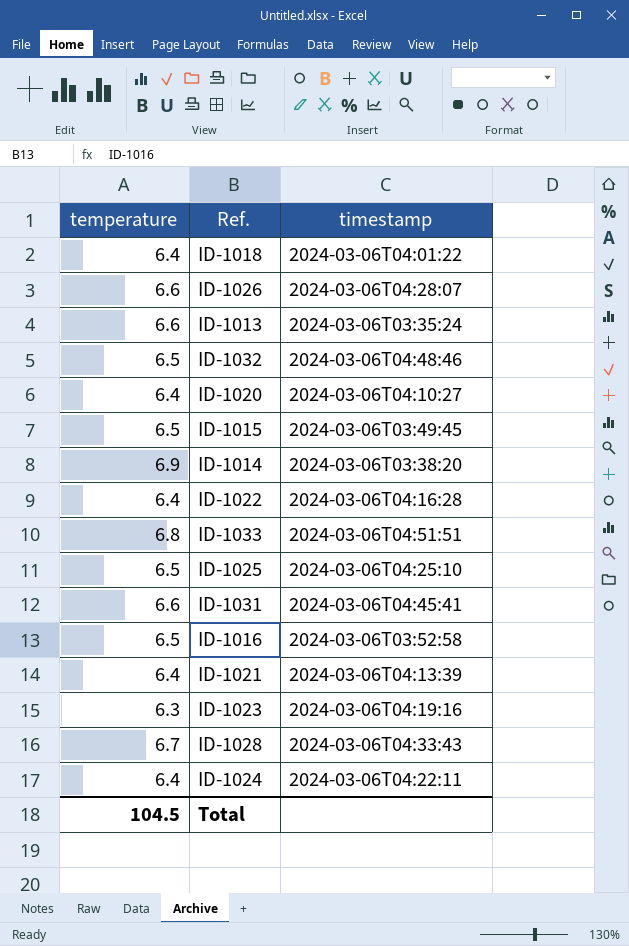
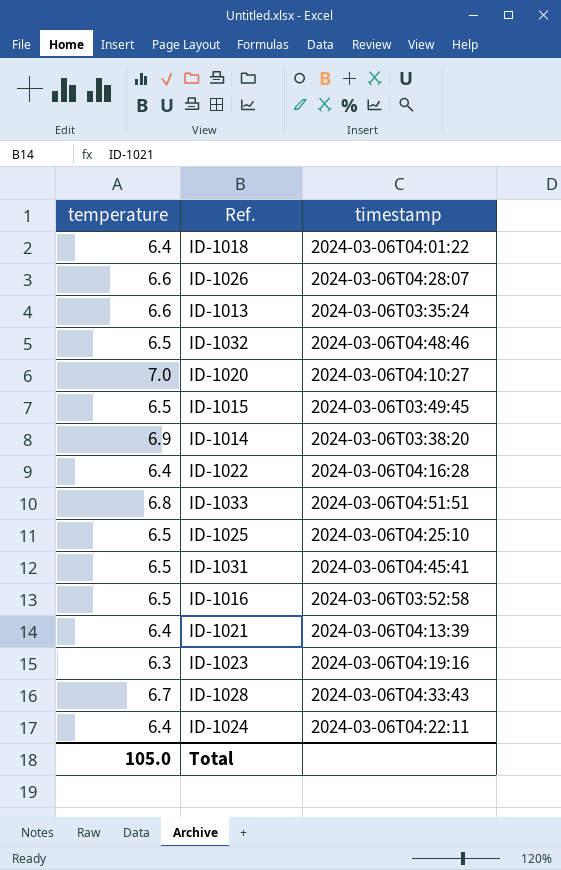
ID-1020 | temperature: 6.4 -> 7.0
ID-1031 | temperature: 6.6 -> 6.5
Total | temperature: 104.5 -> 105.0

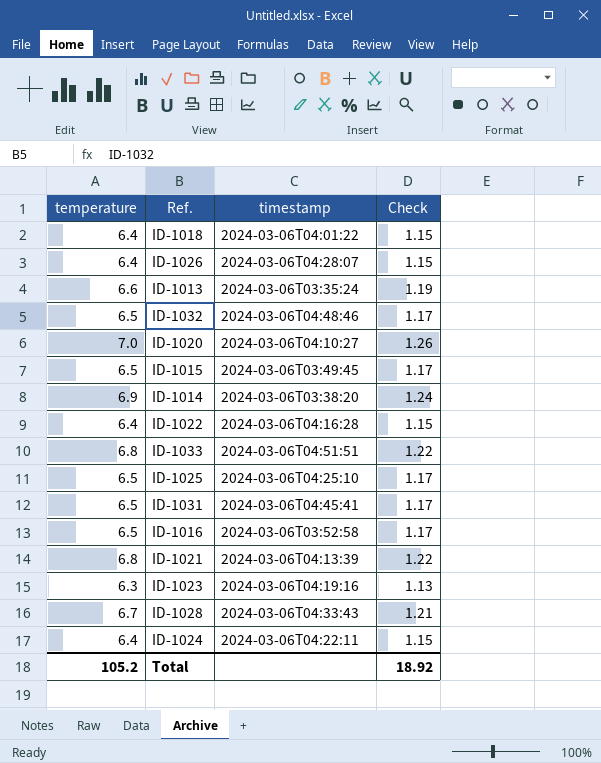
column Check | formula: none -> [temperature] * 0.18
ID-1026 | temperature: 6.6 -> 6.4
ID-1021 | temperature: 6.4 -> 6.8
Total | temperature: 105.0 -> 105.2

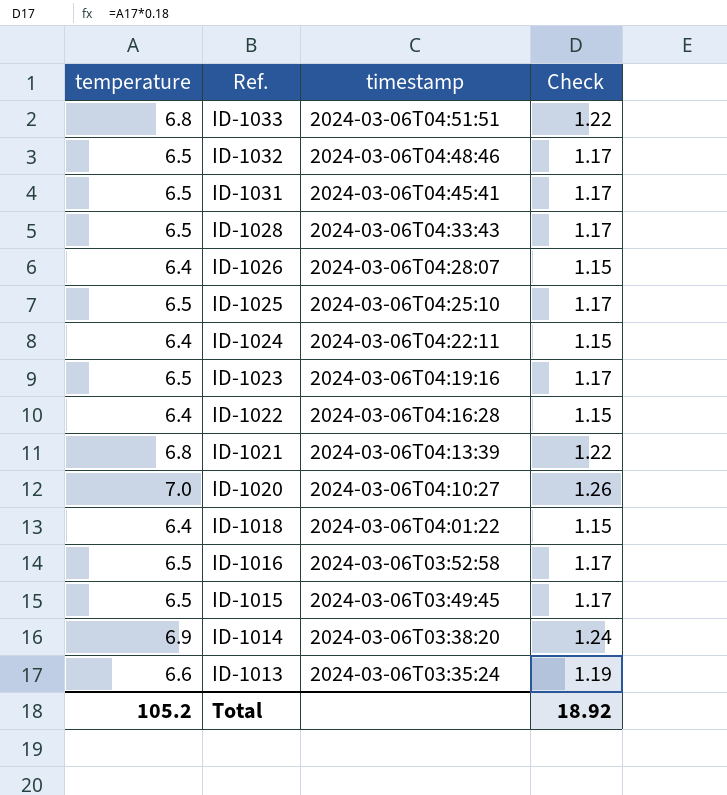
row order: none -> Ref. descending
ID-1028 | temperature: 6.7 -> 6.5
ID-1028 | Check: 1.21 -> 1.17
ID-1023 | temperature: 6.3 -> 6.5
ID-1023 | Check: 1.13 -> 1.17

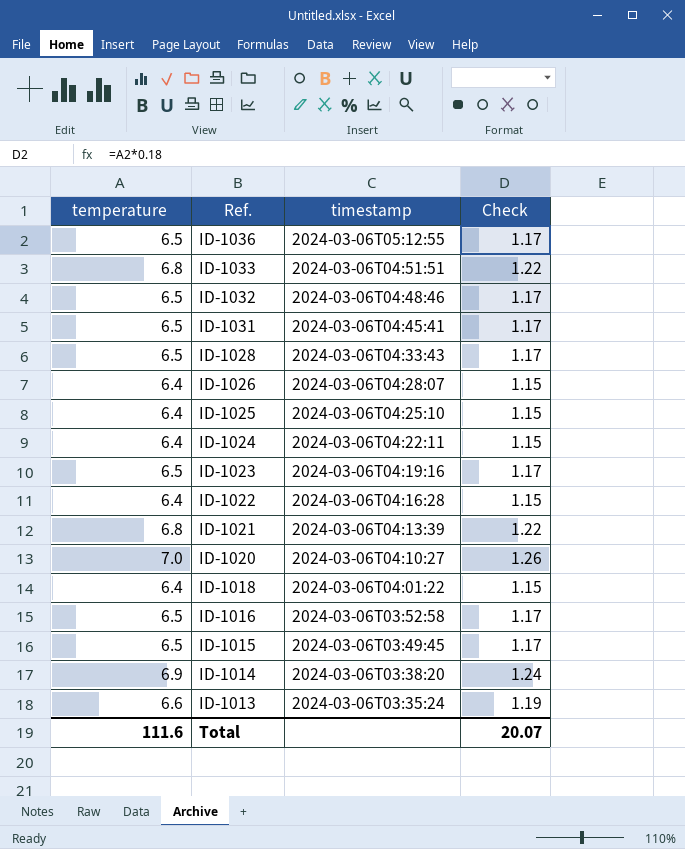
row ID-1036: none -> 6.5 | 2024-03-06T05:12:55 | 1.17
ID-1025 | temperature: 6.5 -> 6.4
ID-1025 | Check: 1.17 -> 1.15
Total | temperature: 105.2 -> 111.6
Total | Check: 18.92 -> 20.07

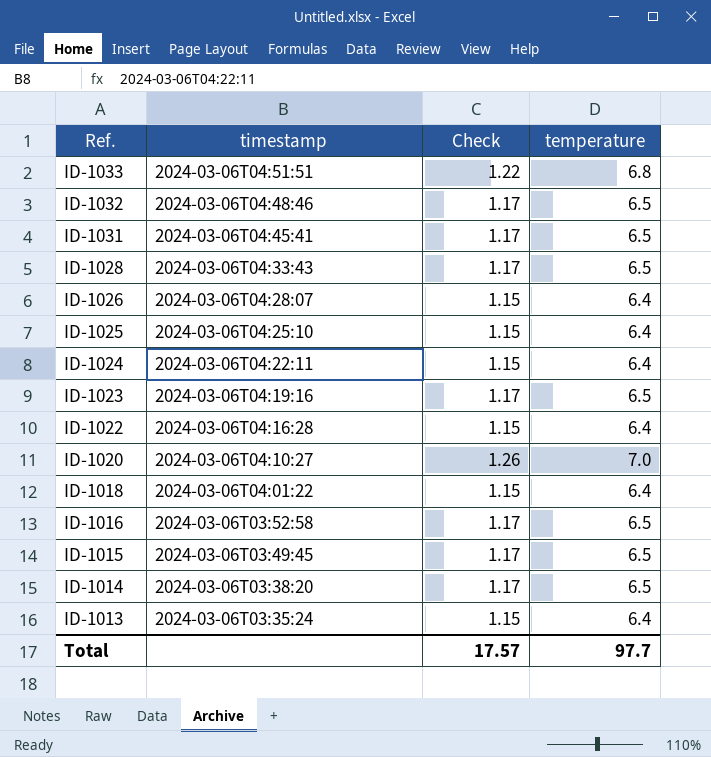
column temperature | position: 1 -> 4
row ID-1036: 6.5 | 2024-03-06T05:12:55 | 1.17 -> none
row ID-1021: 6.8 | 2024-03-06T04:13:39 | 1.22 -> none
ID-1014 | Check: 1.24 -> 1.17
ID-1014 | temperature: 6.9 -> 6.5
ID-1013 | Check: 1.19 -> 1.15
ID-1013 | temperature: 6.6 -> 6.4
Total | Check: 20.07 -> 17.57
Total | temperature: 111.6 -> 97.7

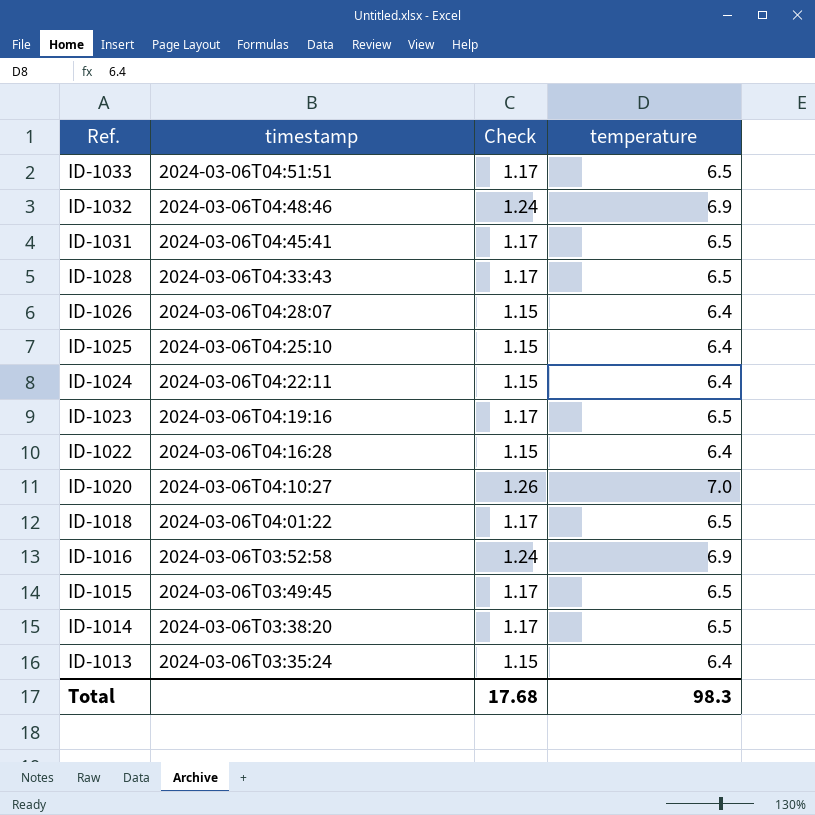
ID-1033 | Check: 1.22 -> 1.17
ID-1033 | temperature: 6.8 -> 6.5
ID-1032 | Check: 1.17 -> 1.24
ID-1032 | temperature: 6.5 -> 6.9
ID-1018 | Check: 1.15 -> 1.17
ID-1018 | temperature: 6.4 -> 6.5
ID-1016 | Check: 1.17 -> 1.24
ID-1016 | temperature: 6.5 -> 6.9
Total | Check: 17.57 -> 17.68
Total | temperature: 97.7 -> 98.3

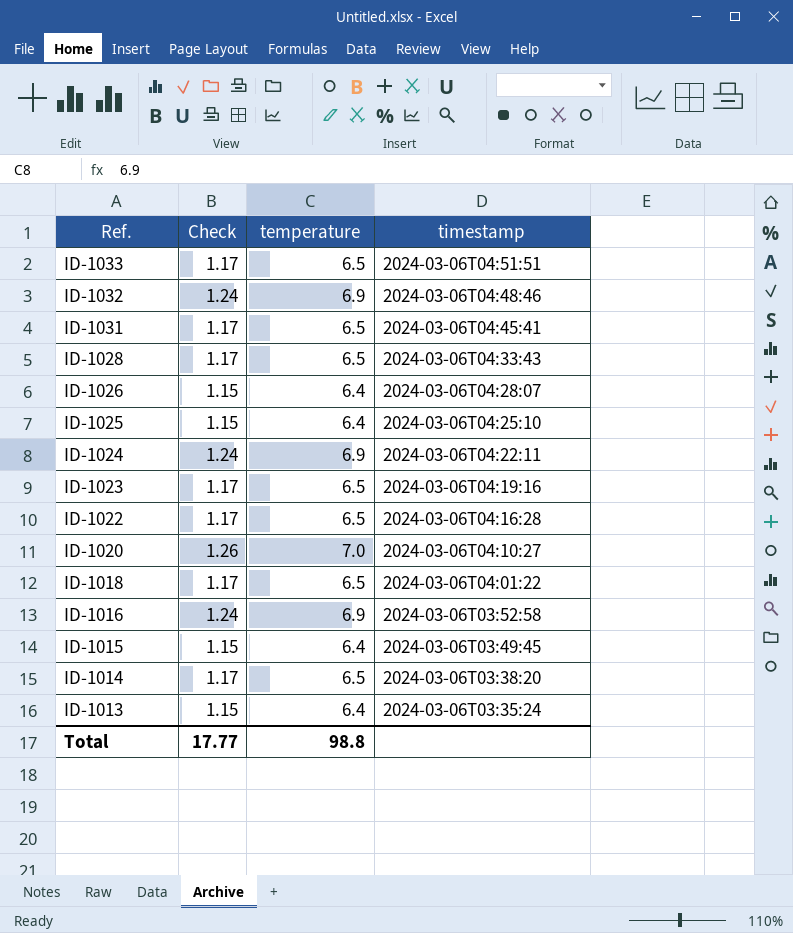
column timestamp | position: 2 -> 4
ID-1024 | Check: 1.15 -> 1.24
ID-1024 | temperature: 6.4 -> 6.9
ID-1022 | Check: 1.15 -> 1.17
ID-1022 | temperature: 6.4 -> 6.5
ID-1015 | Check: 1.17 -> 1.15
ID-1015 | temperature: 6.5 -> 6.4
Total | Check: 17.68 -> 17.77
Total | temperature: 98.3 -> 98.8

